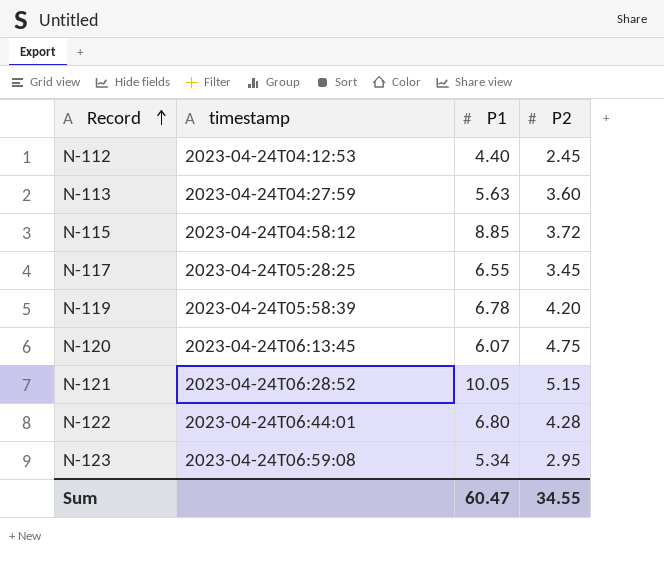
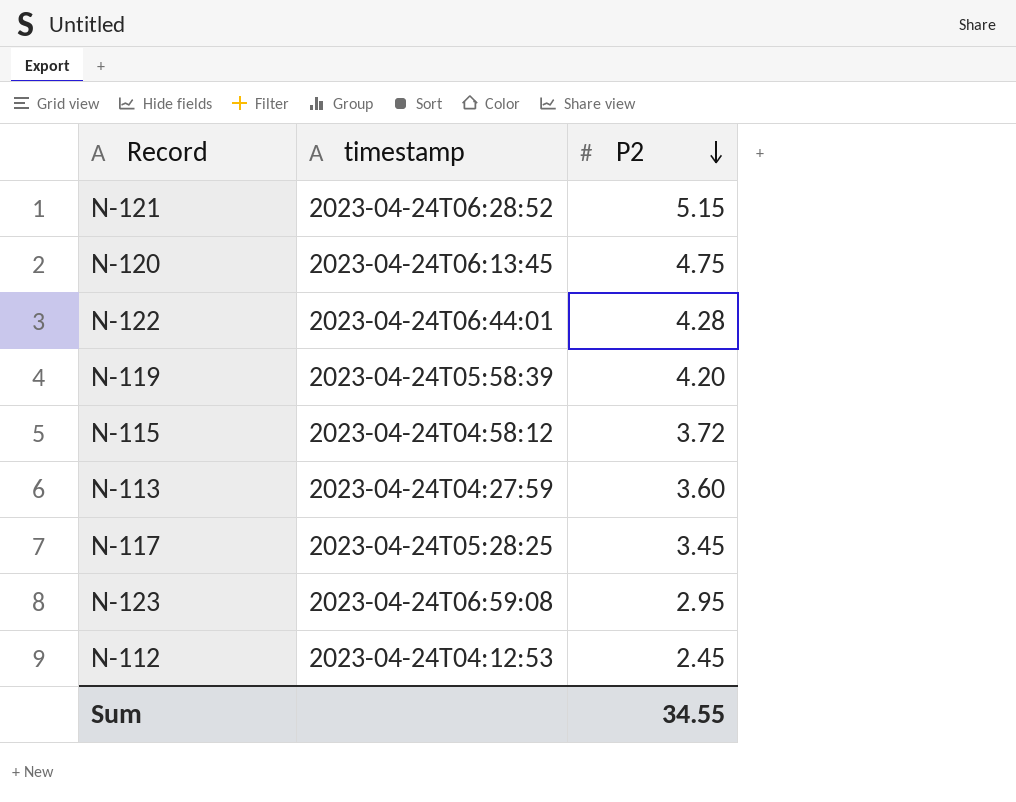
row order: Record ascending -> P2 descending
column P1 | position: 3 -> none

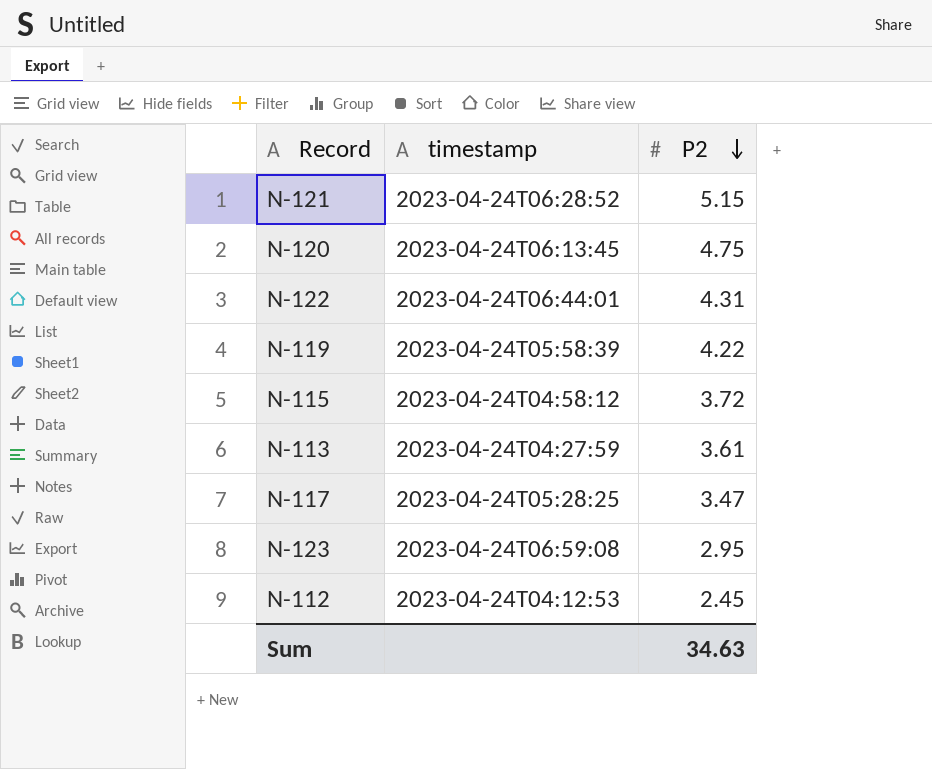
N-122 | P2: 4.28 -> 4.31
N-119 | P2: 4.20 -> 4.22
N-113 | P2: 3.60 -> 3.61
N-117 | P2: 3.45 -> 3.47
Sum | P2: 34.55 -> 34.63

